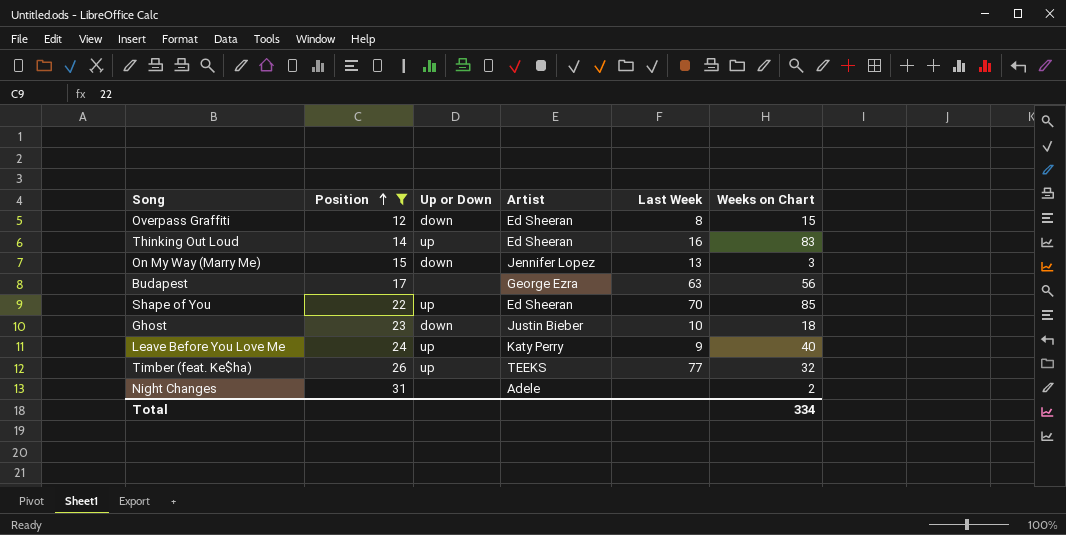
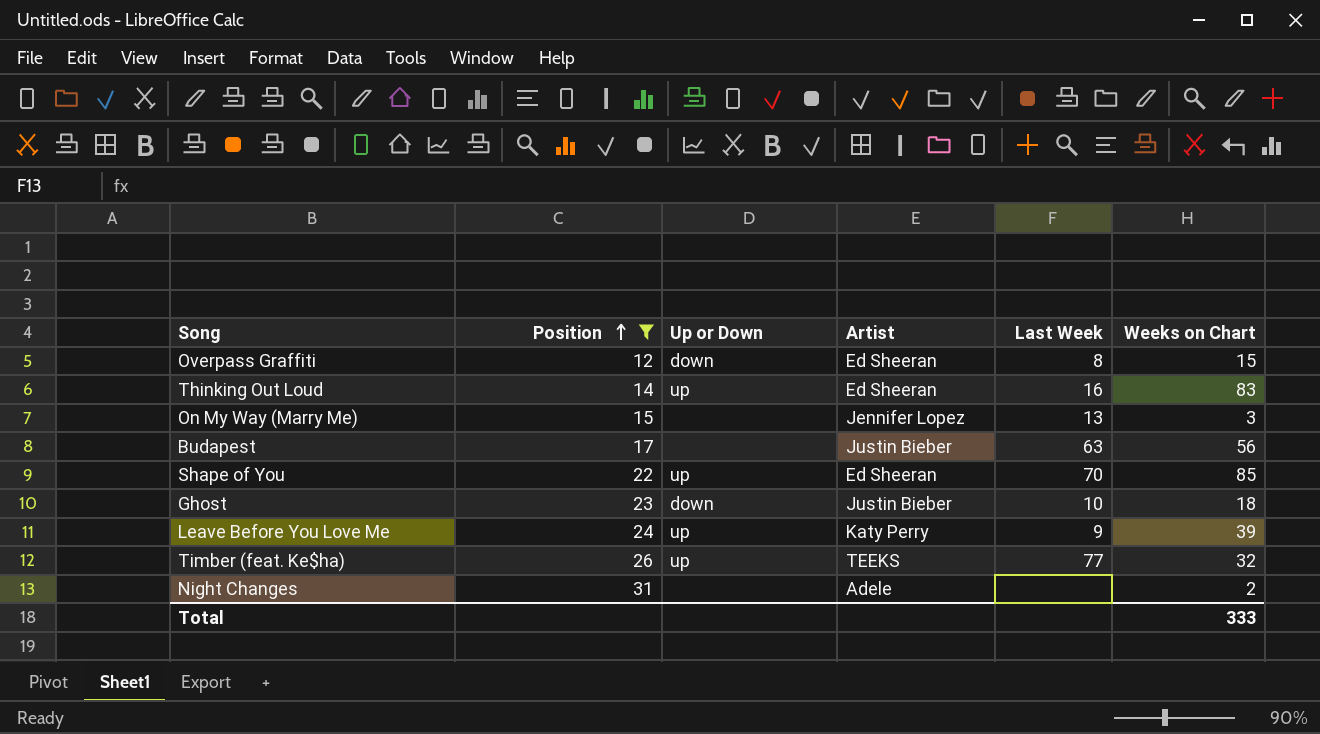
On My Way (Marry Me) | Up or Down: down -> none
Budapest | Artist: George Ezra -> Justin Bieber
Leave Before You Love Me | Weeks on Chart: 40 -> 39
Total | Weeks on Chart: 334 -> 333

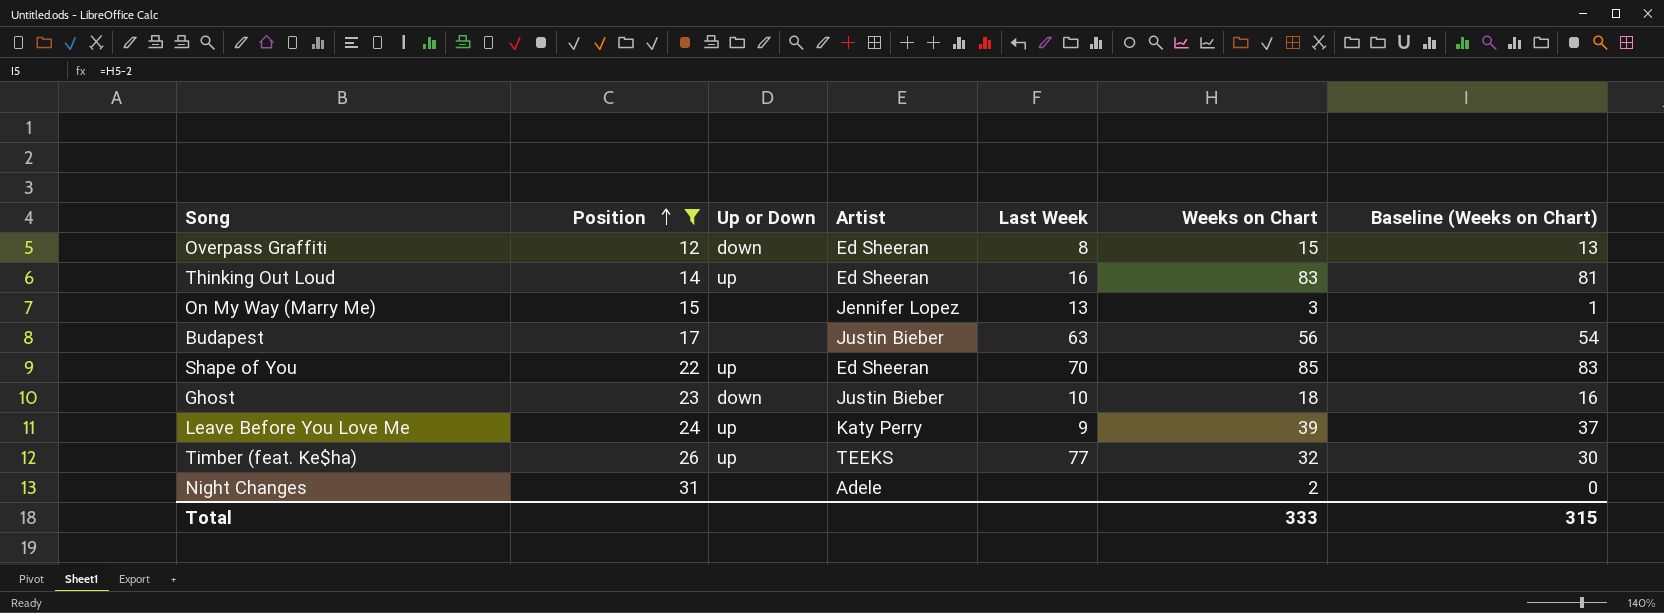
column Baseline (Weeks on Chart) | formula: none -> [Weeks on Chart] - 2

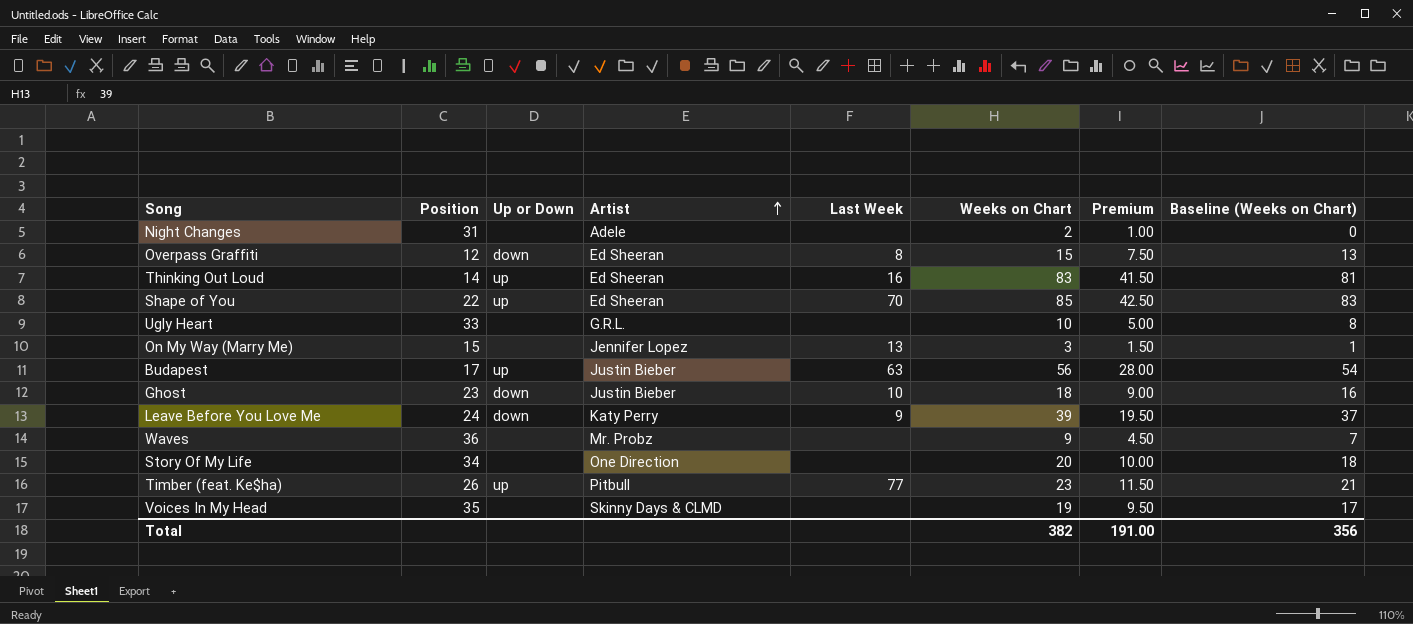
filter: Position <= 31 -> none
row order: Position ascending -> Artist ascending
column Premium | formula: none -> [Weeks on Chart] * 0.5
Budapest | Up or Down: none -> up
Leave Before You Love Me | Up or Down: up -> down
Timber (feat. Ke$ha) | Artist: TEEKS -> Pitbull
Timber (feat. Ke$ha) | Weeks on Chart: 32 -> 23
Timber (feat. Ke$ha) | Baseline (Weeks on Chart): 30 -> 21
Total | Weeks on Chart: 333 -> 382
Total | Baseline (Weeks on Chart): 315 -> 356

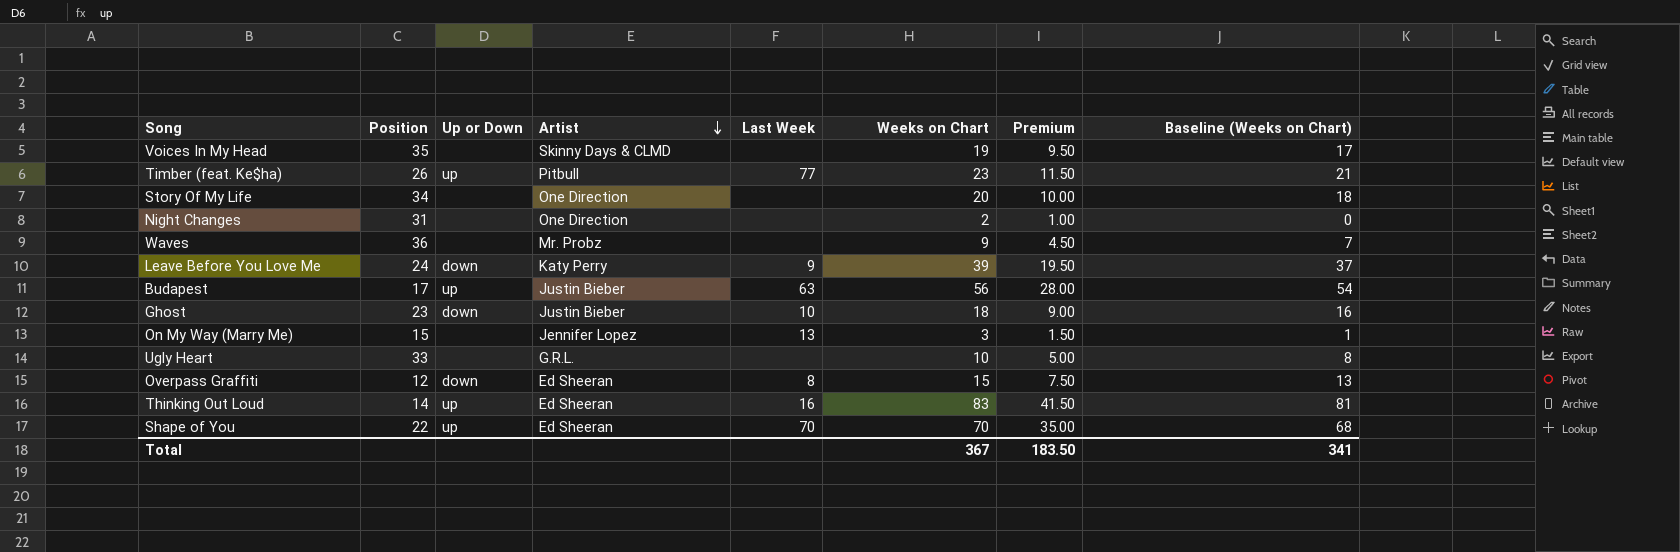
row order: Artist ascending -> Artist descending
Night Changes | Artist: Adele -> One Direction
Shape of You | Weeks on Chart: 85 -> 70
Shape of You | Premium: 42.50 -> 35.00
Shape of You | Baseline (Weeks on Chart): 83 -> 68
Total | Weeks on Chart: 382 -> 367
Total | Premium: 191.00 -> 183.50
Total | Baseline (Weeks on Chart): 356 -> 341

